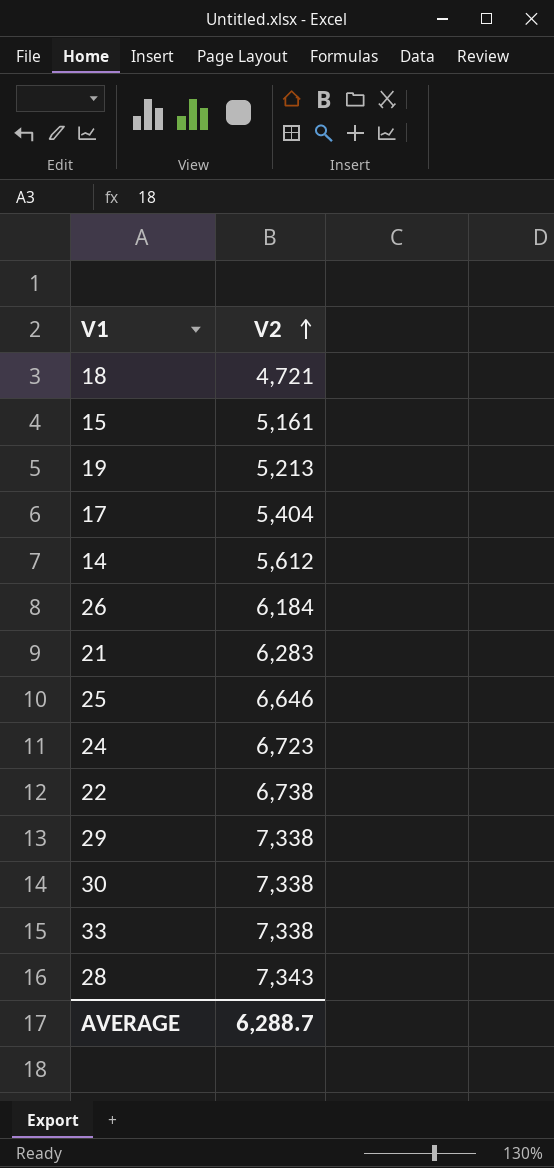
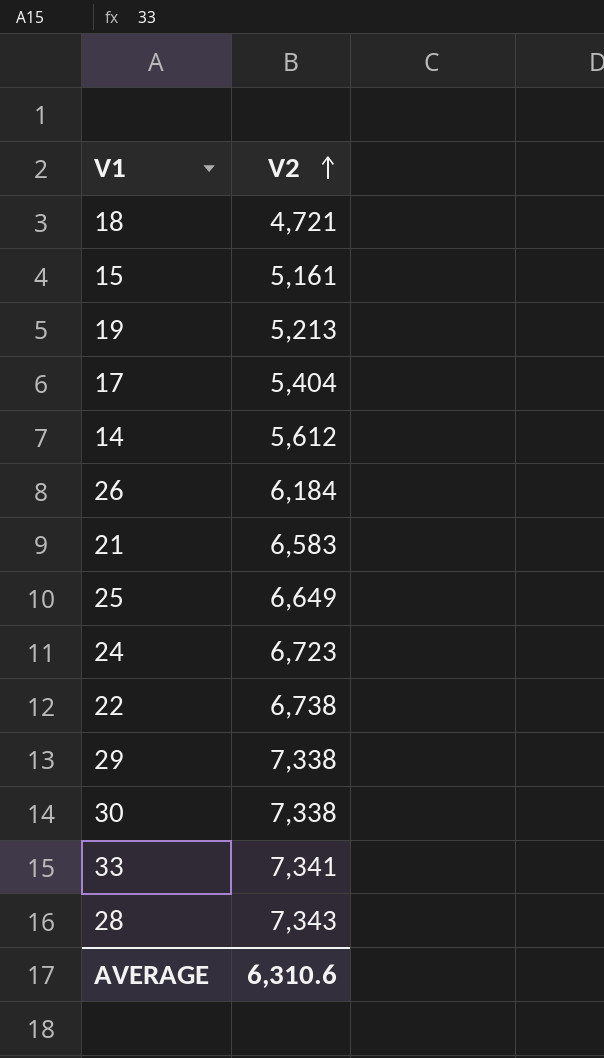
21 | V2: 6,283 -> 6,583
25 | V2: 6,646 -> 6,649
33 | V2: 7,338 -> 7,341
AVERAGE | V2: 6,288.7 -> 6,310.6

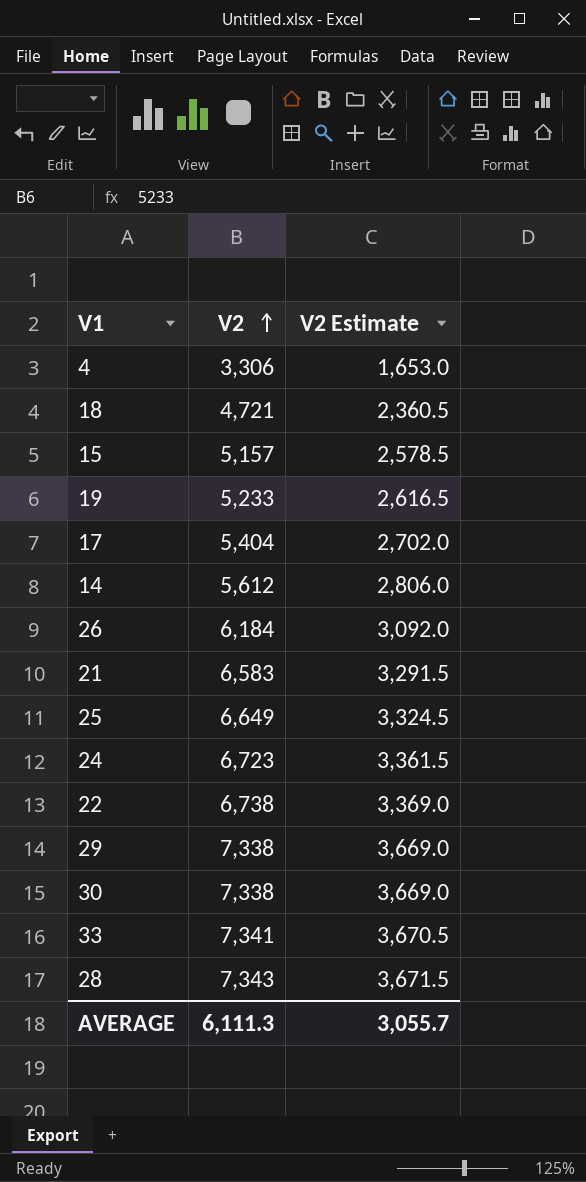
column V2 Estimate | formula: none -> [V2] * 0.5
row 4: none -> 3,306 | 1,653.0
15 | V2: 5,161 -> 5,157
19 | V2: 5,213 -> 5,233
AVERAGE | V2: 6,310.6 -> 6,111.3

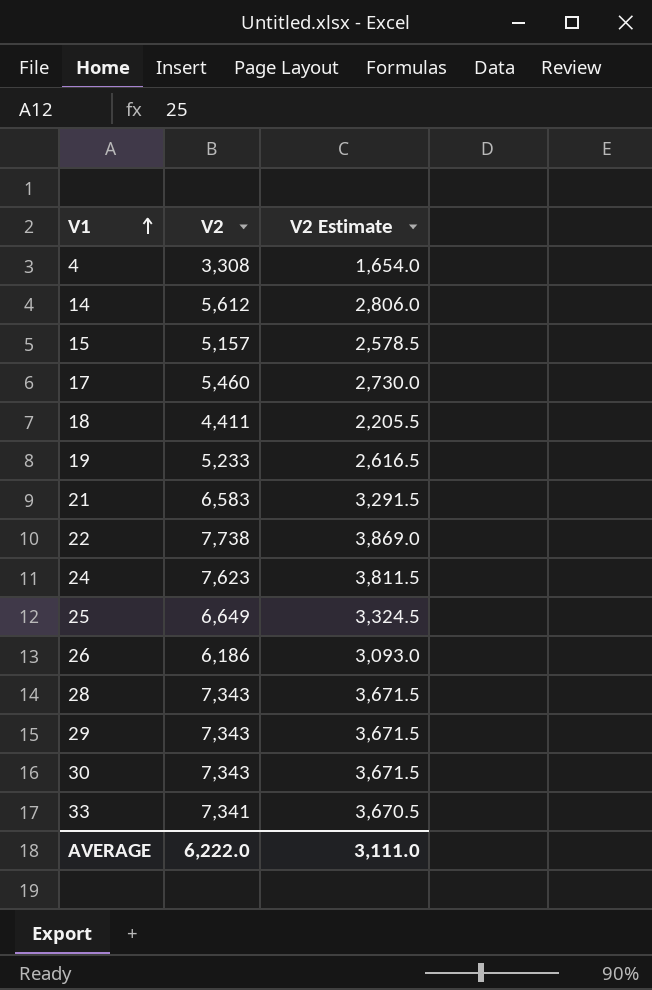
row order: V2 ascending -> V1 ascending
4 | V2: 3,306 -> 3,308
4 | V2 Estimate: 1,653.0 -> 1,654.0
17 | V2: 5,404 -> 5,460
17 | V2 Estimate: 2,702.0 -> 2,730.0
18 | V2: 4,721 -> 4,411
18 | V2 Estimate: 2,360.5 -> 2,205.5
22 | V2: 6,738 -> 7,738
22 | V2 Estimate: 3,369.0 -> 3,869.0
24 | V2: 6,723 -> 7,623
24 | V2 Estimate: 3,361.5 -> 3,811.5
26 | V2: 6,184 -> 6,186
26 | V2 Estimate: 3,092.0 -> 3,093.0
29 | V2: 7,338 -> 7,343
29 | V2 Estimate: 3,669.0 -> 3,671.5
30 | V2: 7,338 -> 7,343
30 | V2 Estimate: 3,669.0 -> 3,671.5
AVERAGE | V2: 6,111.3 -> 6,222.0
AVERAGE | V2 Estimate: 3,055.7 -> 3,111.0

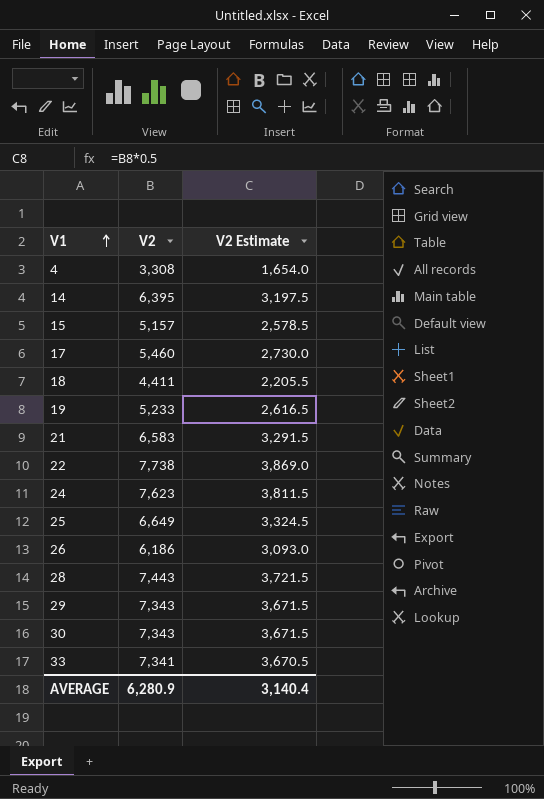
14 | V2: 5,612 -> 6,395
14 | V2 Estimate: 2,806.0 -> 3,197.5
28 | V2: 7,343 -> 7,443
28 | V2 Estimate: 3,671.5 -> 3,721.5
AVERAGE | V2: 6,222.0 -> 6,280.9
AVERAGE | V2 Estimate: 3,111.0 -> 3,140.4

